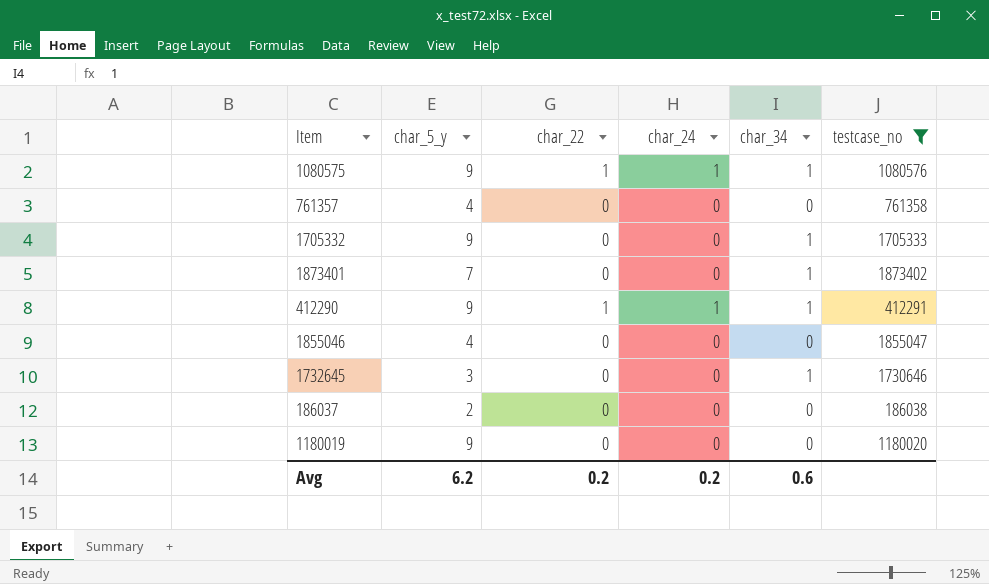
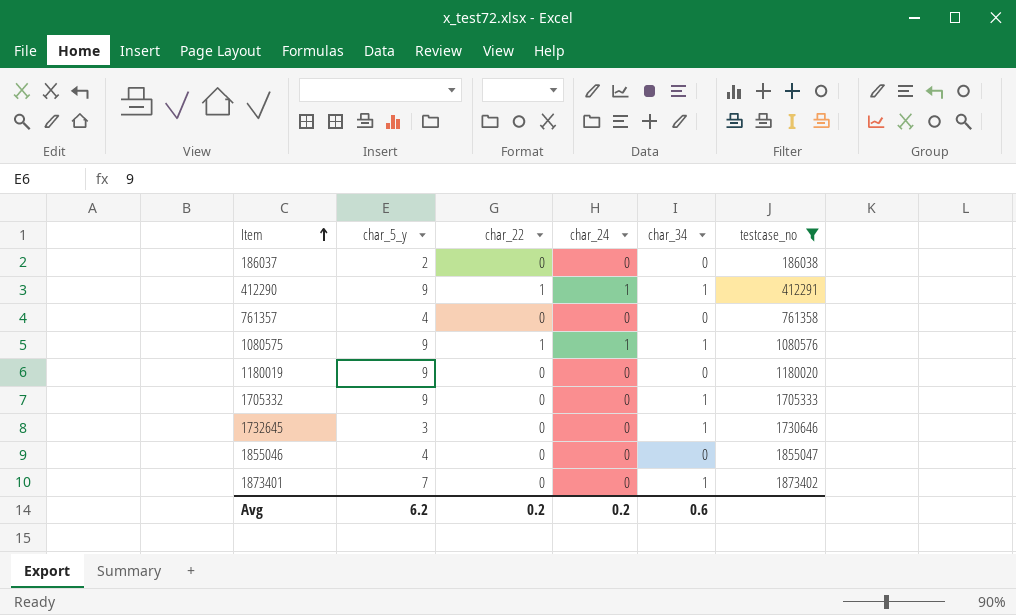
row order: none -> Item ascending

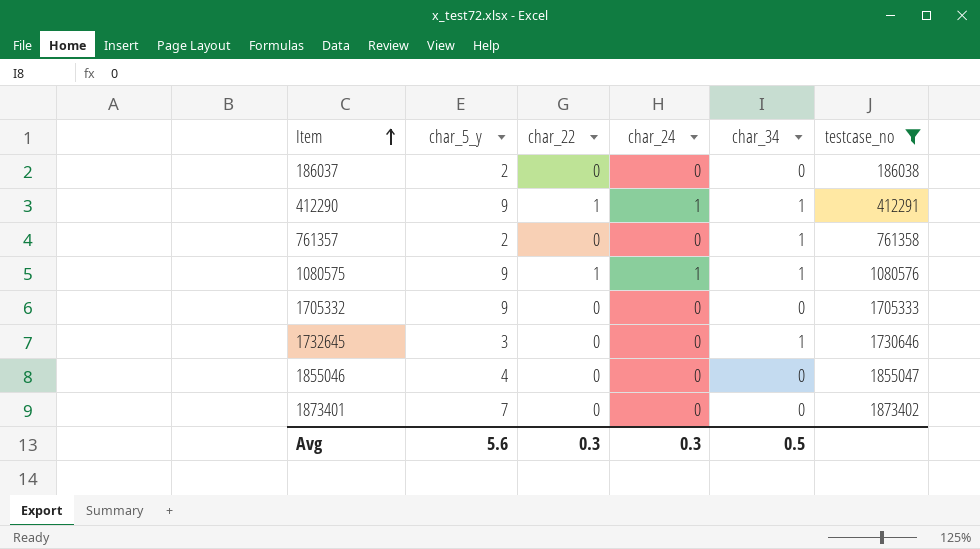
row 1180019: 9 | 0 | 0 | 0 | 1180020 -> none
761357 | char_5_y: 4 -> 2
761357 | char_34: 0 -> 1
1705332 | char_34: 1 -> 0
1873401 | char_34: 1 -> 0
Avg | char_5_y: 6.2 -> 5.6
Avg | char_22: 0.2 -> 0.3
Avg | char_24: 0.2 -> 0.3
Avg | char_34: 0.6 -> 0.5

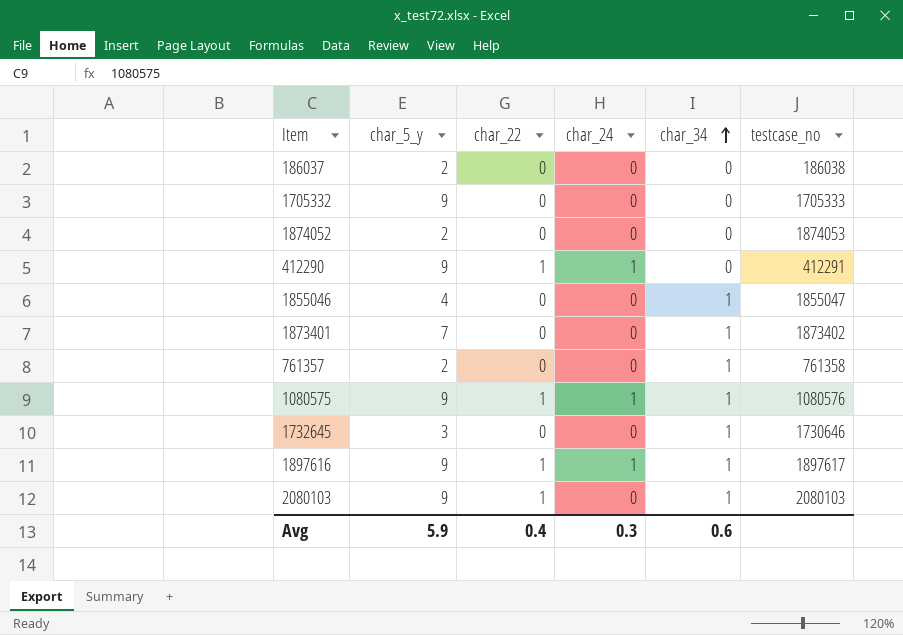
filter: testcase_no <= 1873402 -> none
row order: Item ascending -> char_34 ascending
412290 | char_34: 1 -> 0
1855046 | char_34: 0 -> 1
1873401 | char_34: 0 -> 1
Avg | char_5_y: 5.6 -> 5.9
Avg | char_22: 0.3 -> 0.4
Avg | char_34: 0.5 -> 0.6

